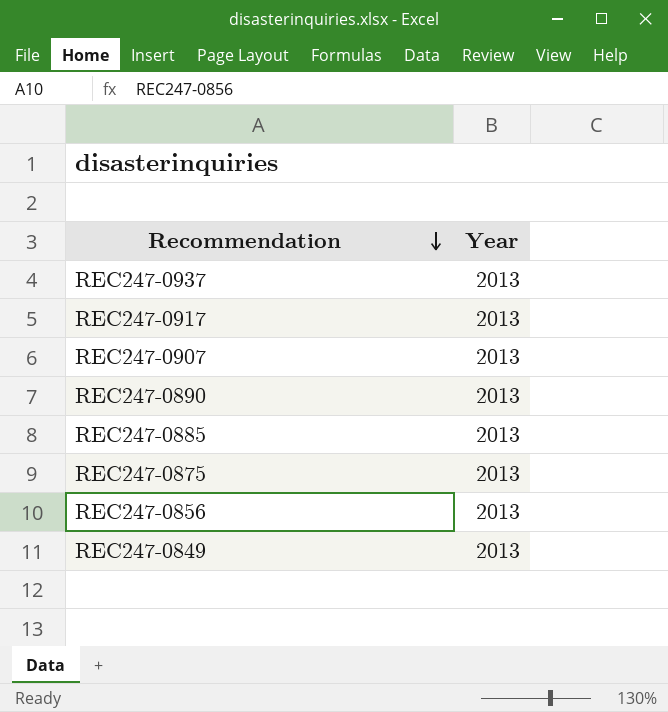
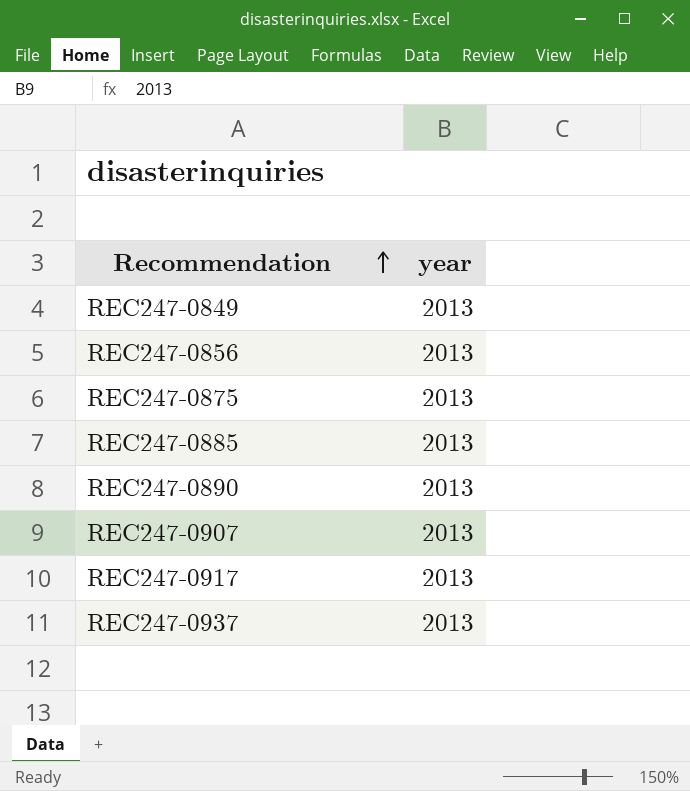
row order: Recommendation descending -> Recommendation ascending
column name: Year -> year

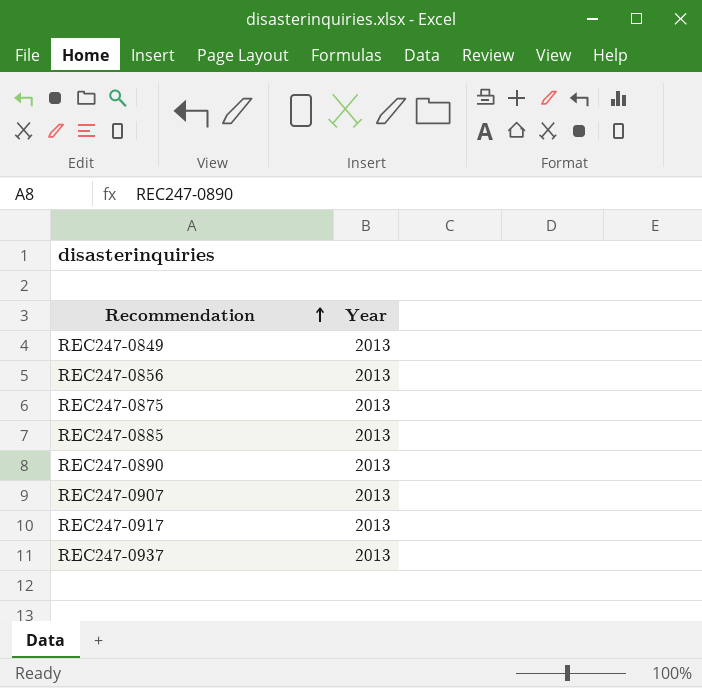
column name: year -> Year

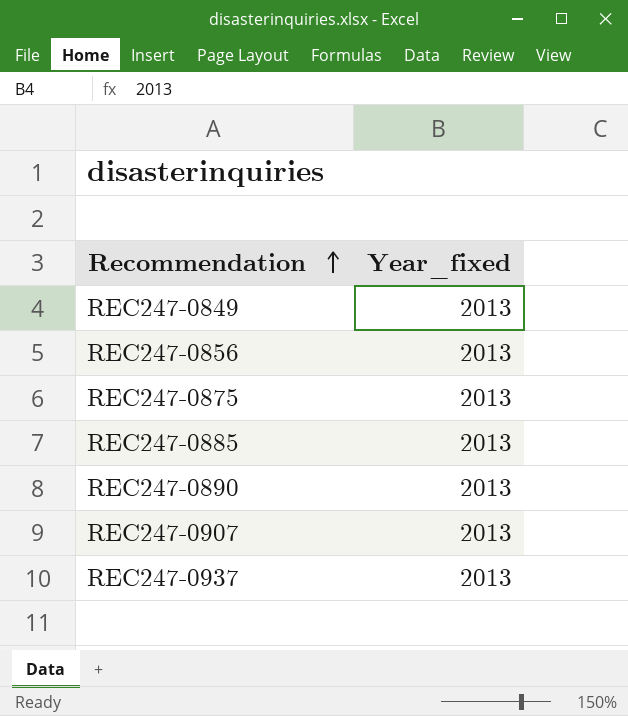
column name: Year -> Year_fixed
row REC247-0917: 2013 -> none

